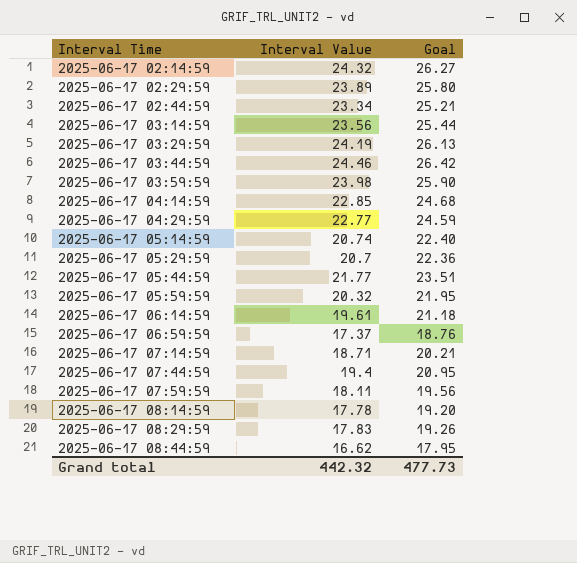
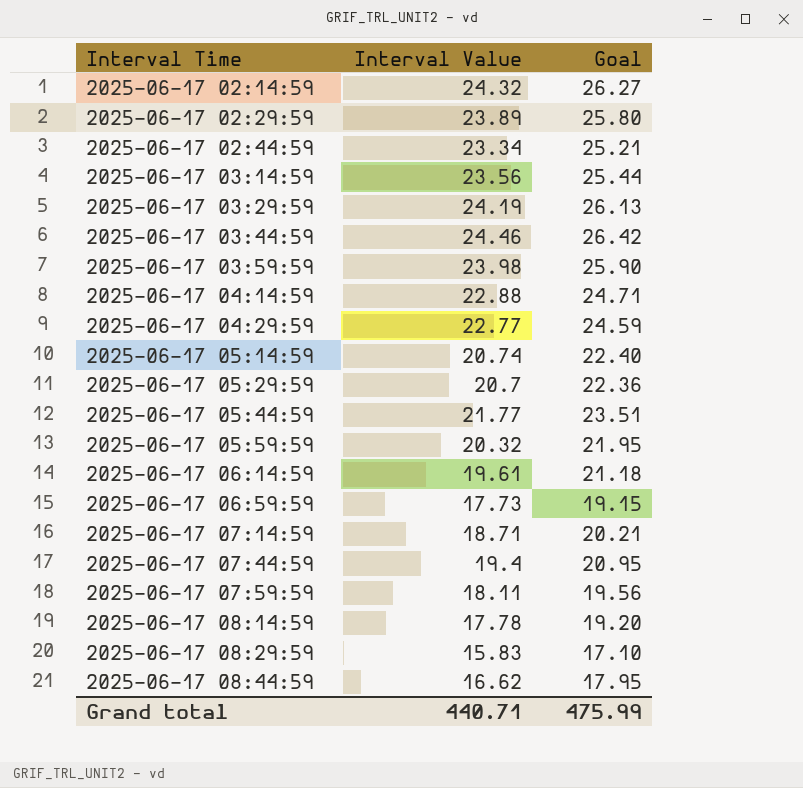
2025-06-17 04:14:59 | Interval Value: 22.85 -> 22.88
2025-06-17 04:14:59 | Goal: 24.68 -> 24.71
2025-06-17 06:59:59 | Interval Value: 17.37 -> 17.73
2025-06-17 06:59:59 | Goal: 18.76 -> 19.15
2025-06-17 08:29:59 | Interval Value: 17.83 -> 15.83
2025-06-17 08:29:59 | Goal: 19.26 -> 17.10
Grand total | Interval Value: 442.32 -> 440.71
Grand total | Goal: 477.73 -> 475.99

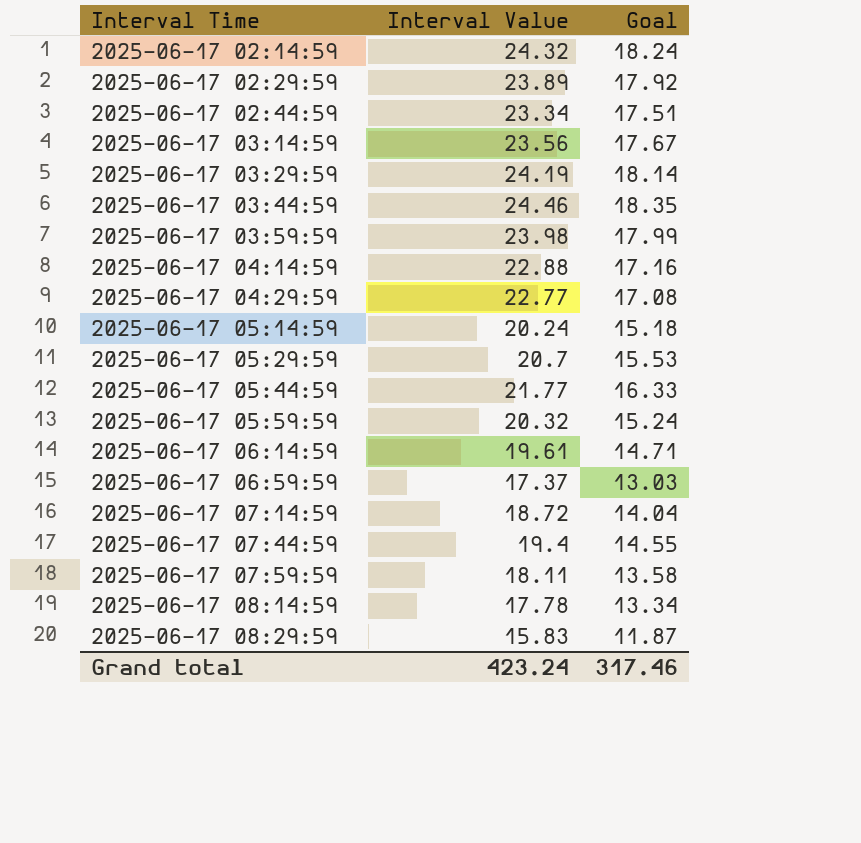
column Goal | formula: [Interval Value] * 1.08 -> [Interval Value] * 0.75
row 2025-06-17 08:44:59: 16.62 | 17.95 -> none
2025-06-17 05:14:59 | Interval Value: 20.74 -> 20.24
2025-06-17 06:59:59 | Interval Value: 17.73 -> 17.37
2025-06-17 07:14:59 | Interval Value: 18.71 -> 18.72
Grand total | Interval Value: 440.71 -> 423.24
Grand total | Goal: 475.99 -> 317.46

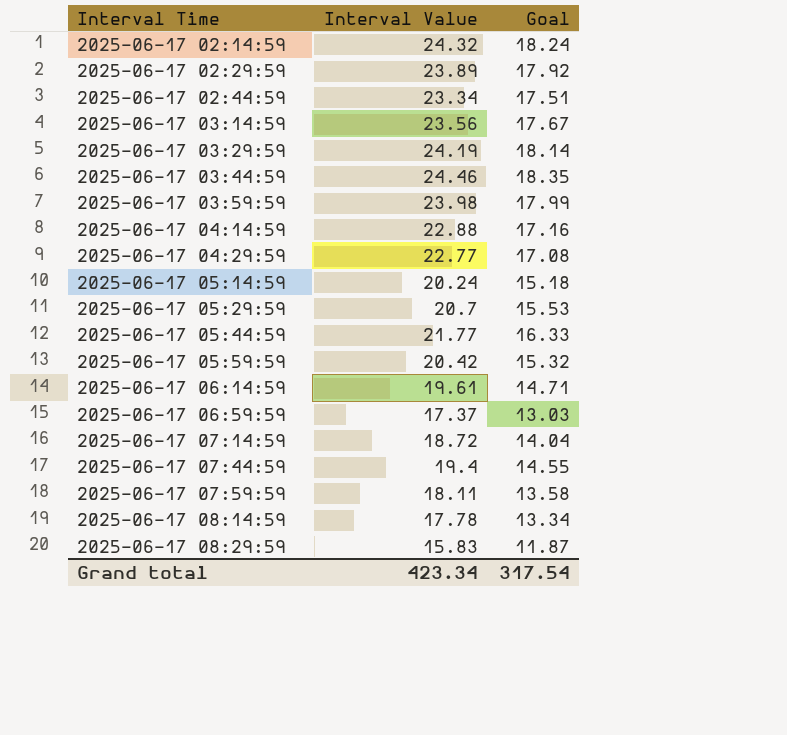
2025-06-17 05:59:59 | Interval Value: 20.32 -> 20.42
2025-06-17 05:59:59 | Goal: 15.24 -> 15.32
Grand total | Interval Value: 423.24 -> 423.34
Grand total | Goal: 317.46 -> 317.54

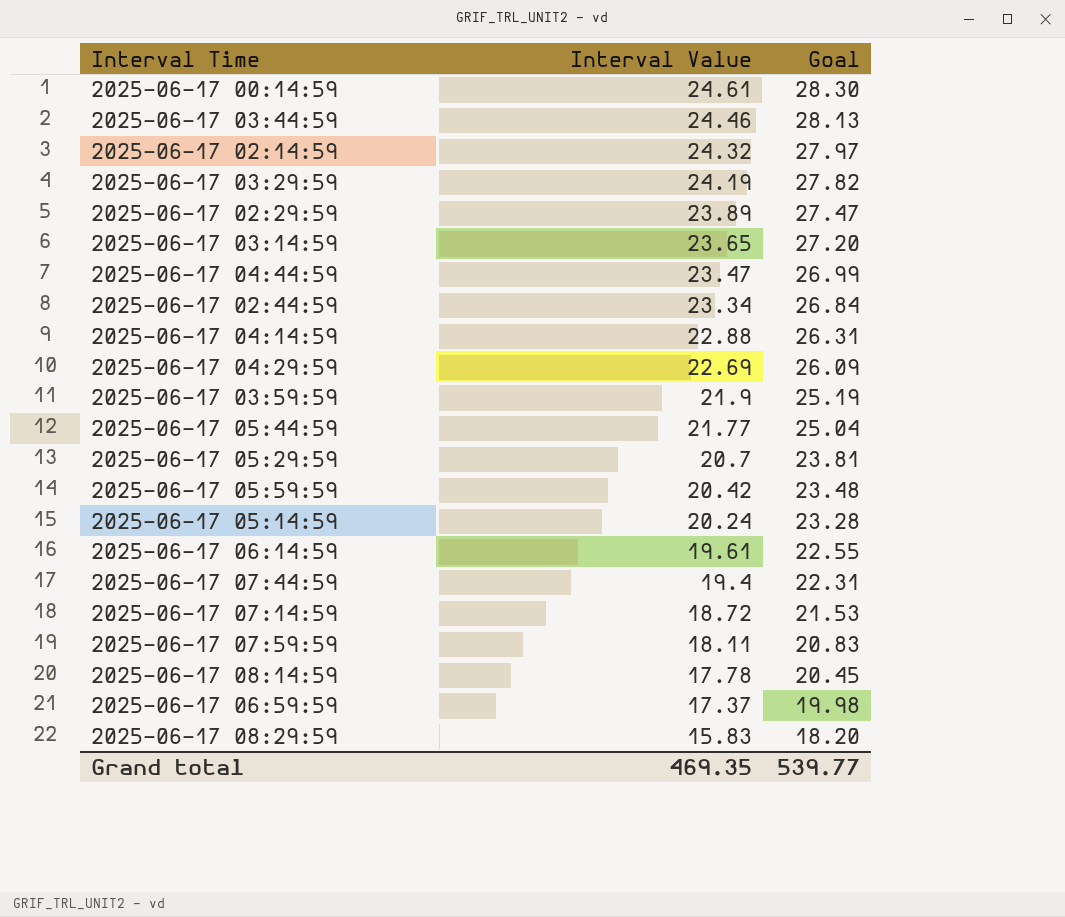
row order: Interval Time ascending -> Interval Value descending
column Goal | formula: [Interval Value] * 0.75 -> [Interval Value] * 1.15
row 2025-06-17 00:14:59: none -> 24.61 | 28.30
2025-06-17 03:14:59 | Interval Value: 23.56 -> 23.65
row 2025-06-17 04:44:59: none -> 23.47 | 26.99
2025-06-17 04:29:59 | Interval Value: 22.77 -> 22.69
2025-06-17 03:59:59 | Interval Value: 23.98 -> 21.9
Grand total | Interval Value: 423.34 -> 469.35
Grand total | Goal: 317.54 -> 539.77

